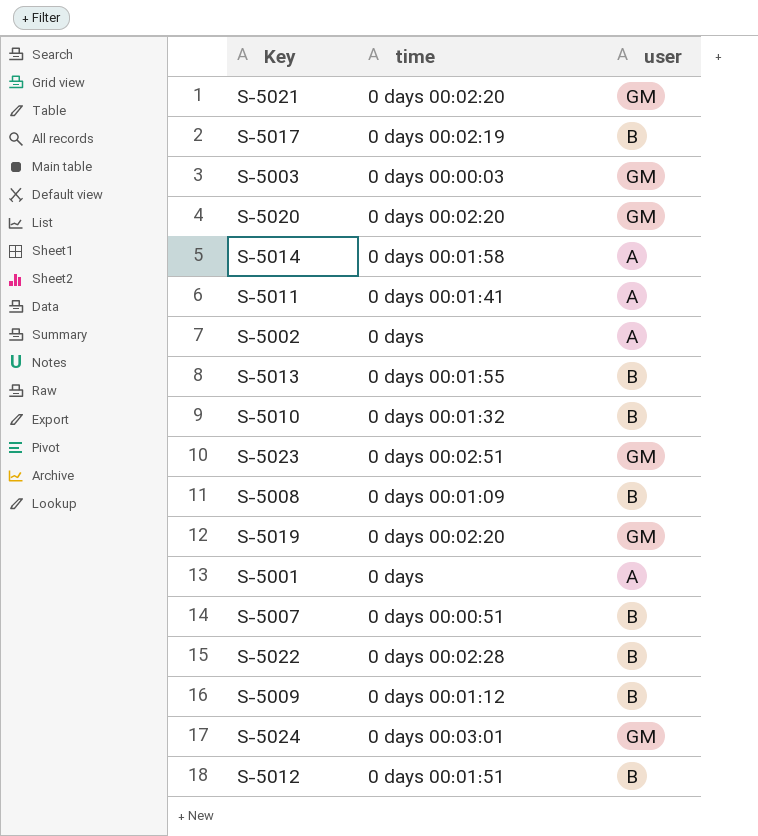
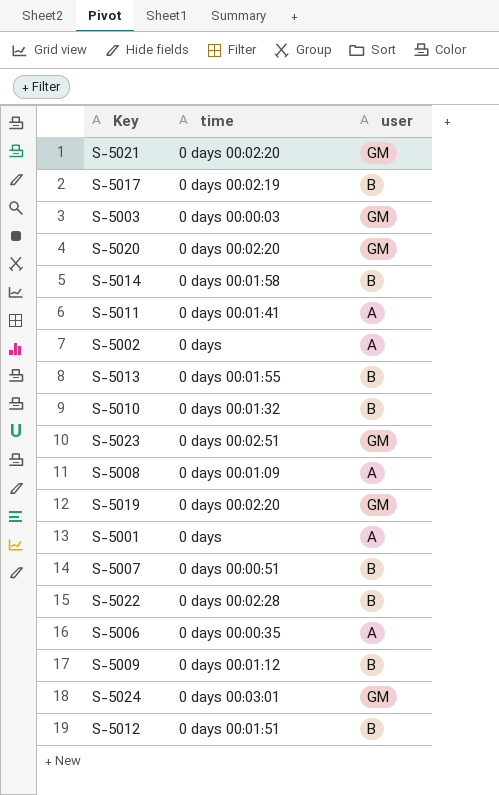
S-5014 | user: A -> B
S-5008 | user: B -> A
row S-5006: none -> 0 days 00:00:35 | A

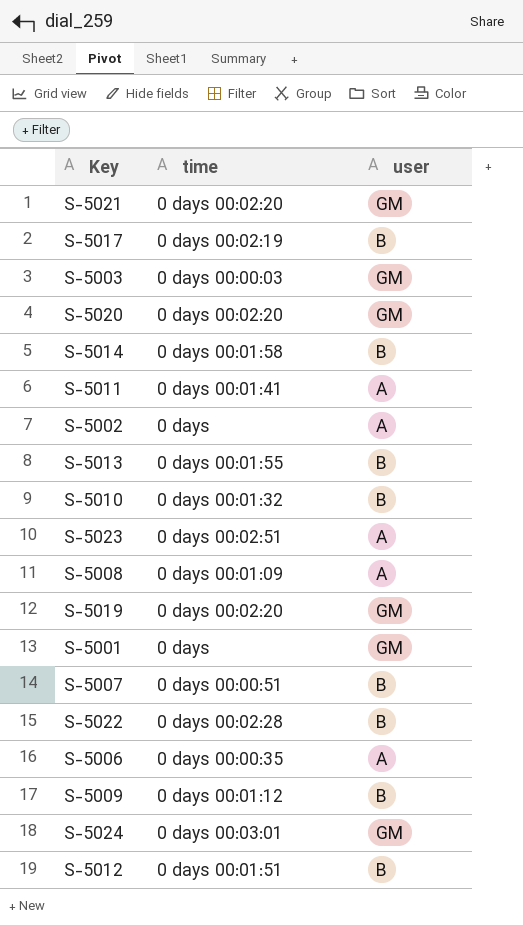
S-5023 | user: GM -> A
S-5001 | user: A -> GM

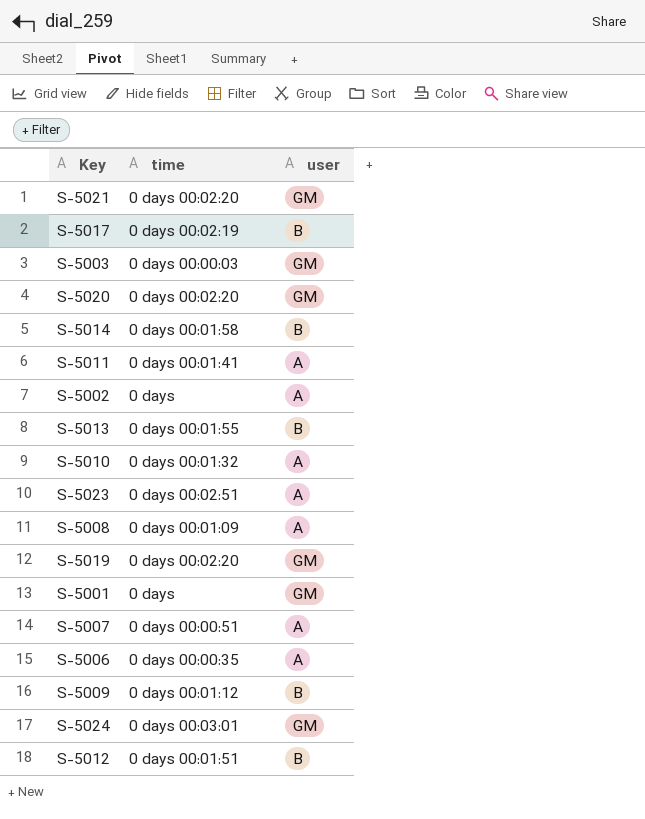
row S-5022: 0 days 00:02:28 | B -> none
S-5010 | user: B -> A
S-5007 | user: B -> A

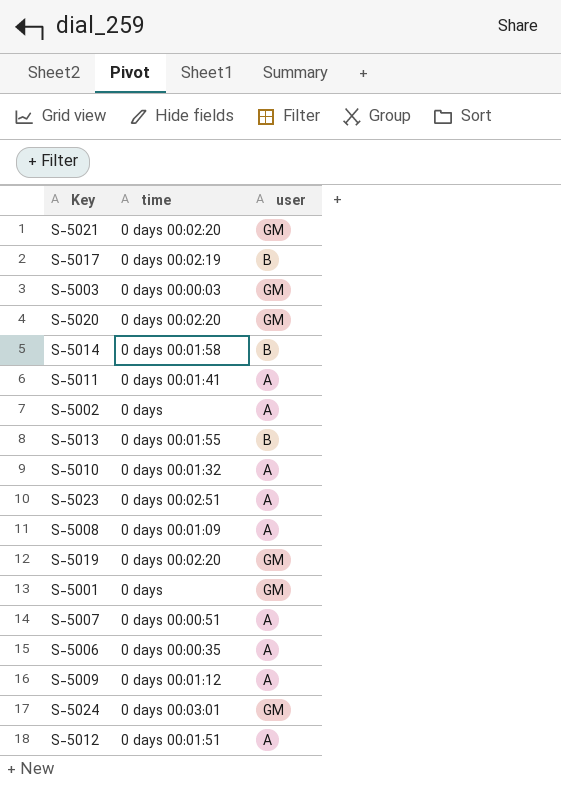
S-5009 | user: B -> A
S-5012 | user: B -> A

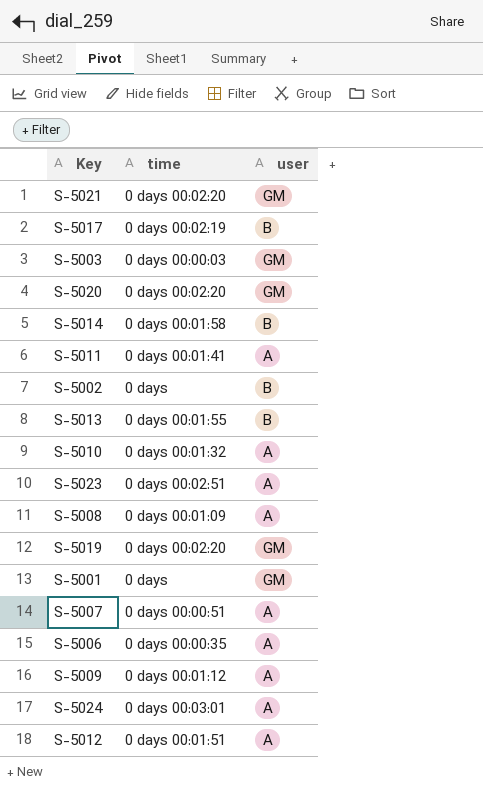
S-5002 | user: A -> B
S-5024 | user: GM -> A

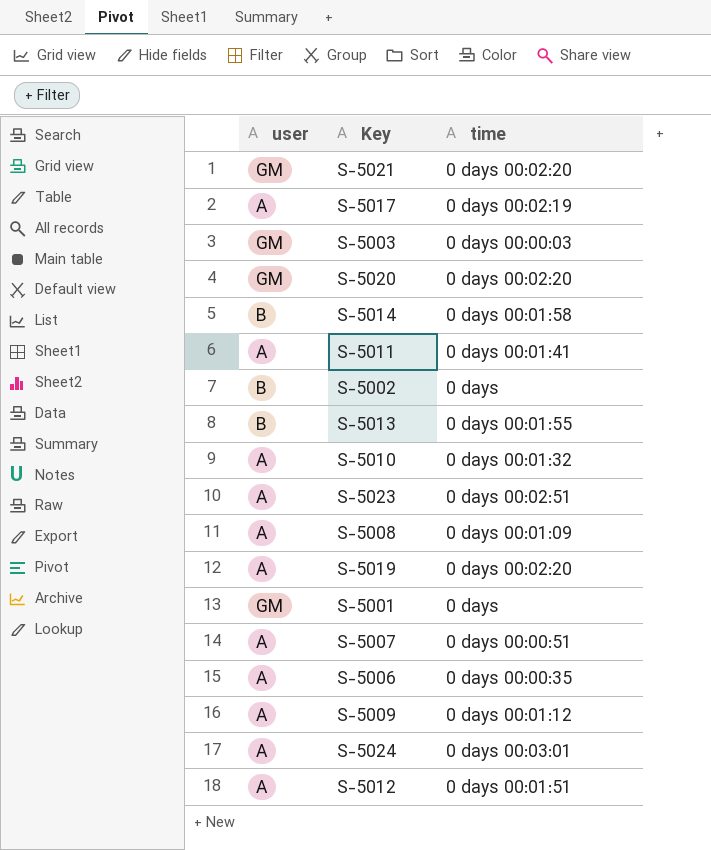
column user | position: 3 -> 1
S-5017 | user: B -> A
S-5019 | user: GM -> A

